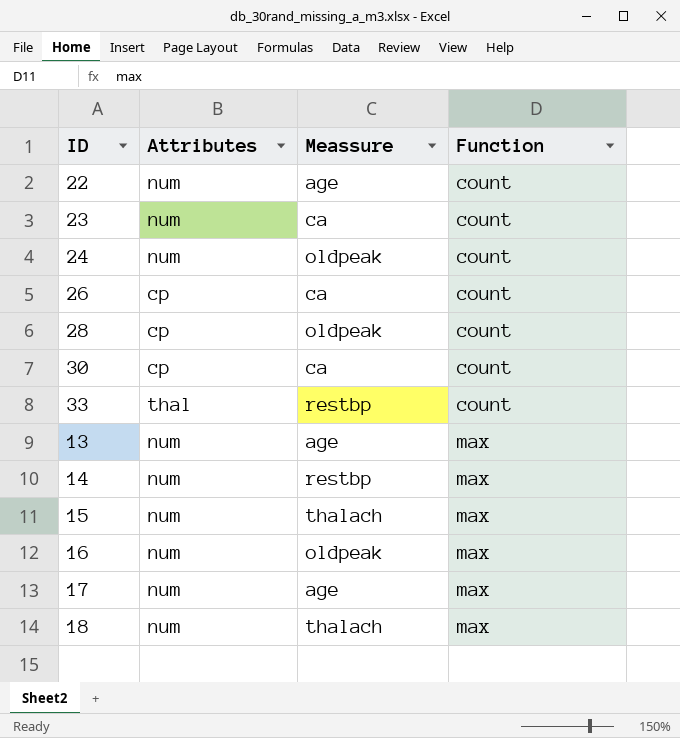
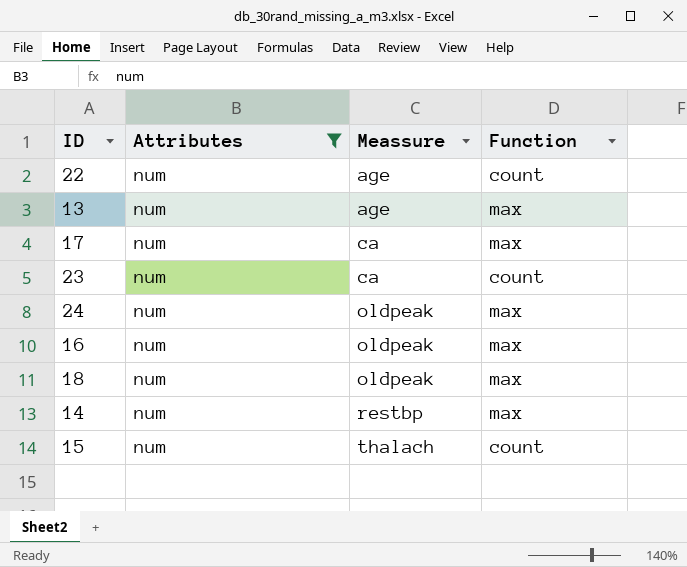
filter: none -> Attributes = num
row order: Function ascending -> Meassure ascending
17 | Meassure: age -> ca
24 | Function: count -> max
18 | Meassure: thalach -> oldpeak
15 | Function: max -> count

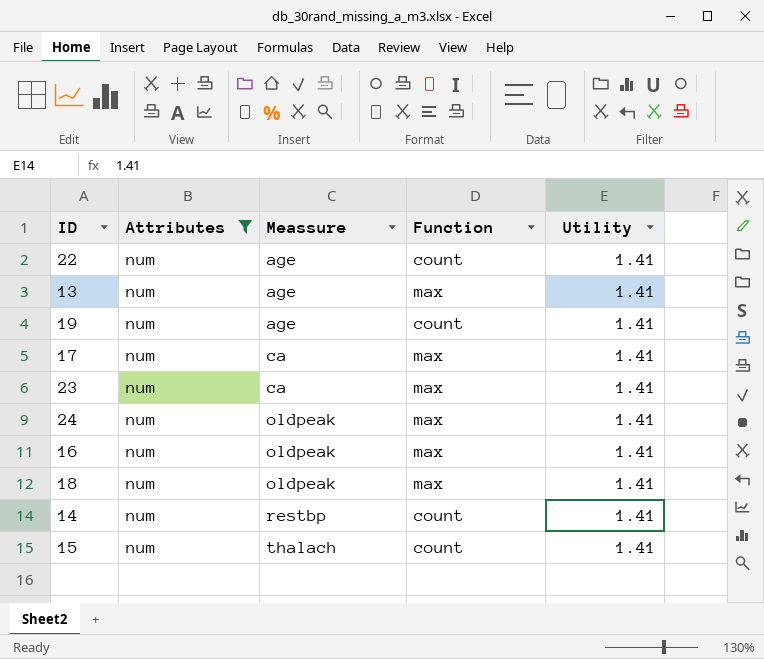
column Utility | position: none -> 5
row 19: none -> num | age | count | 1.41
23 | Function: count -> max
14 | Function: max -> count

